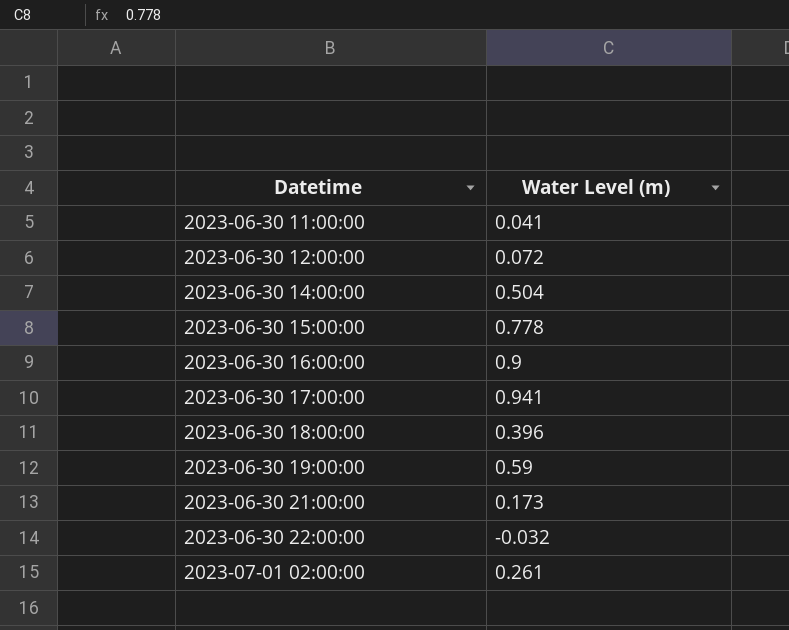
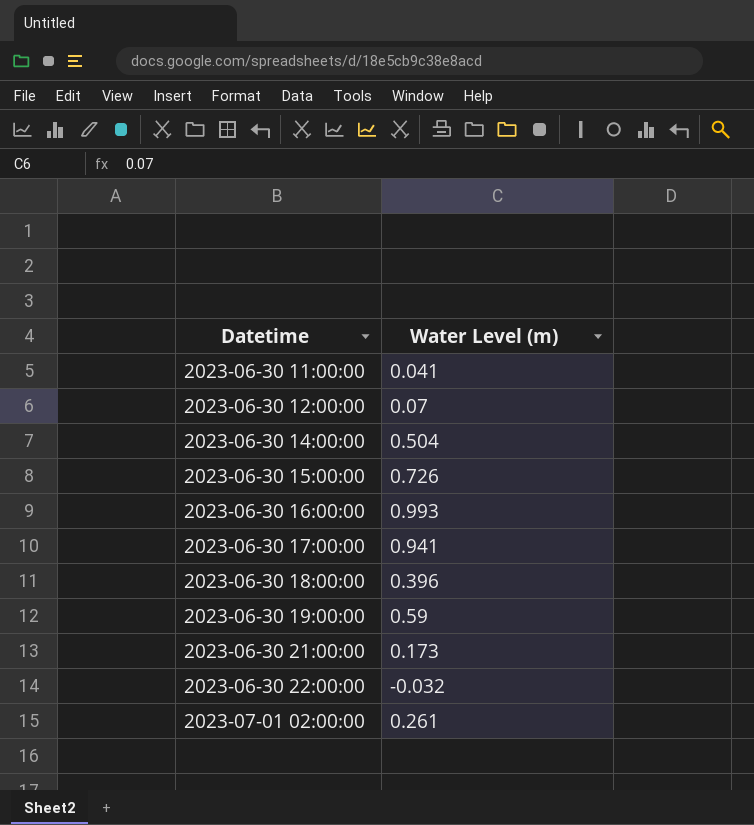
2023-06-30 12:00:00 | Water Level (m): 0.072 -> 0.07
2023-06-30 15:00:00 | Water Level (m): 0.778 -> 0.726
2023-06-30 16:00:00 | Water Level (m): 0.9 -> 0.993

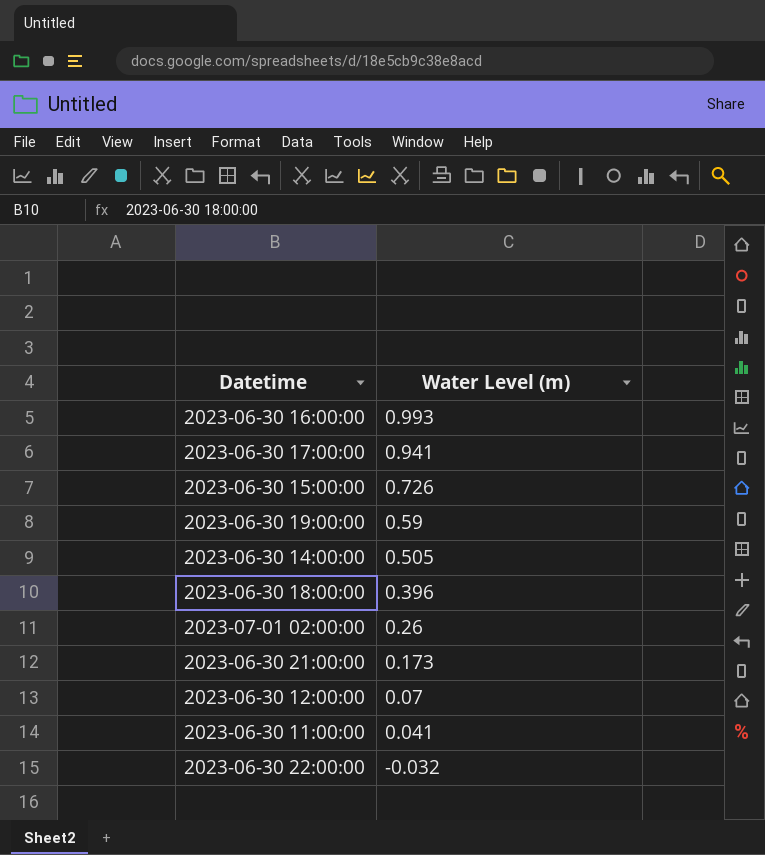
row order: Datetime ascending -> Water Level (m) descending
2023-06-30 14:00:00 | Water Level (m): 0.504 -> 0.505
2023-07-01 02:00:00 | Water Level (m): 0.261 -> 0.26

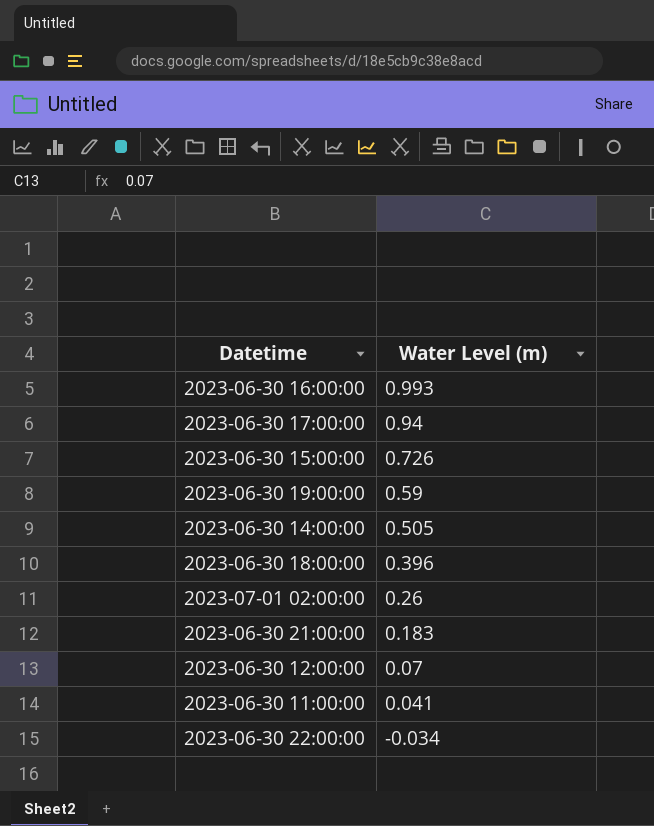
2023-06-30 17:00:00 | Water Level (m): 0.941 -> 0.94
2023-06-30 21:00:00 | Water Level (m): 0.173 -> 0.183
2023-06-30 22:00:00 | Water Level (m): -0.032 -> -0.034

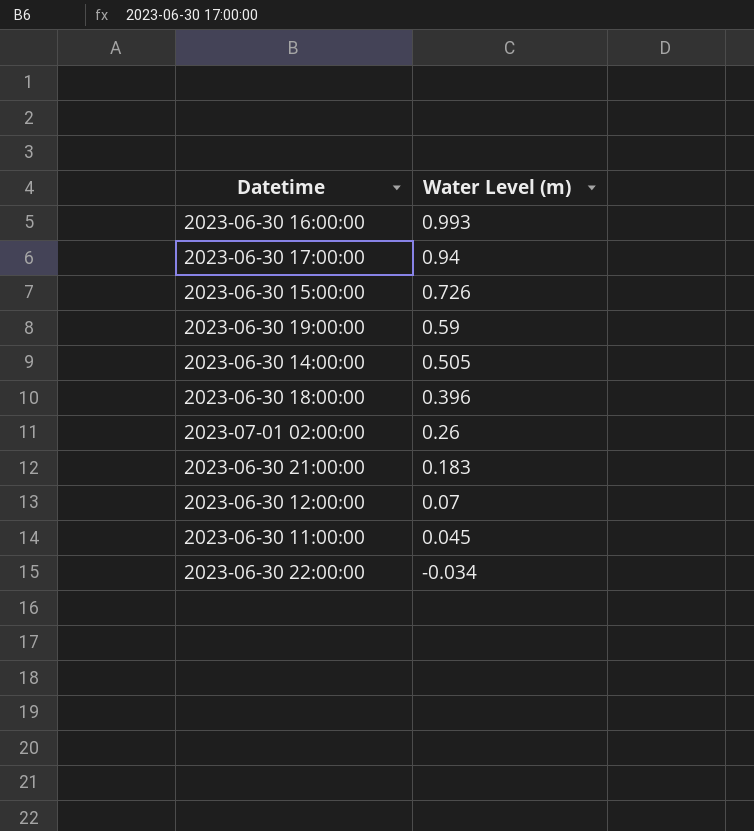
2023-06-30 11:00:00 | Water Level (m): 0.041 -> 0.045

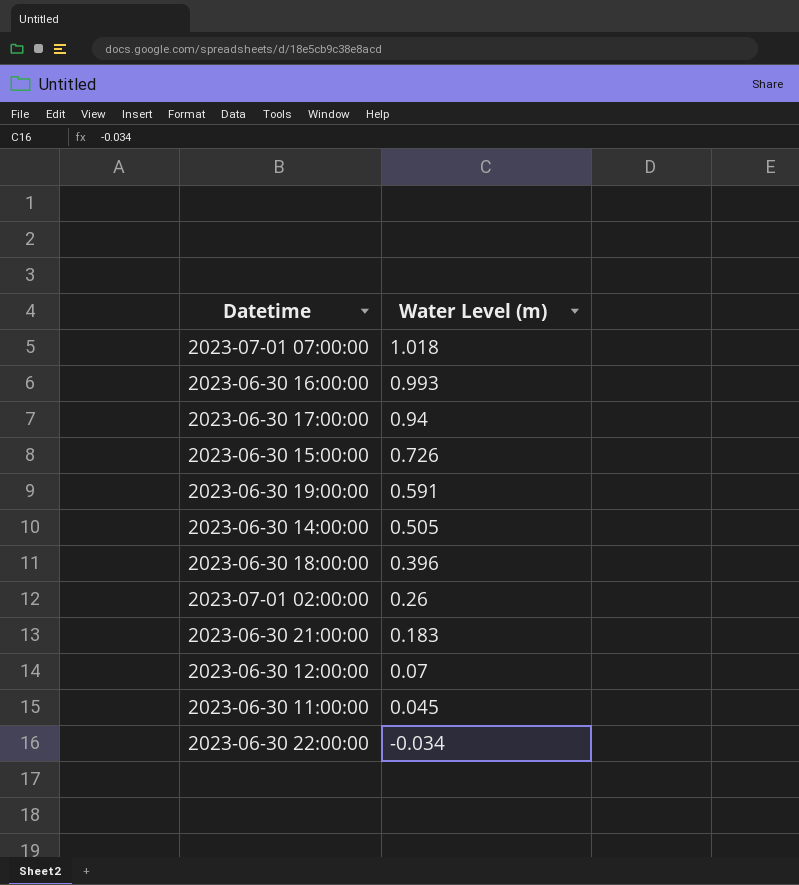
row 2023-07-01 07:00:00: none -> 1.018
2023-06-30 19:00:00 | Water Level (m): 0.59 -> 0.591

